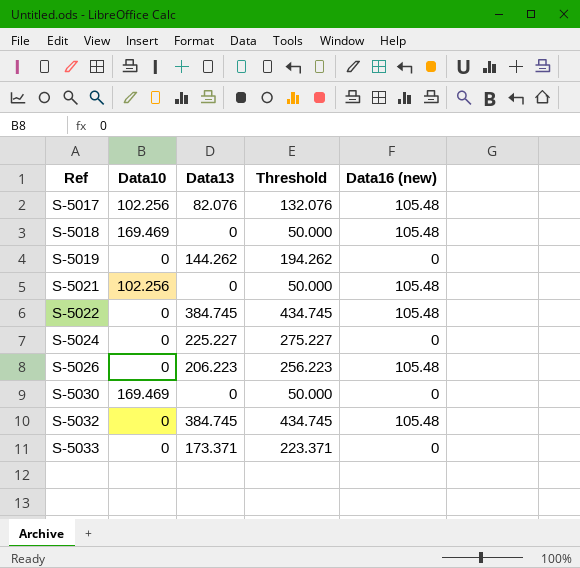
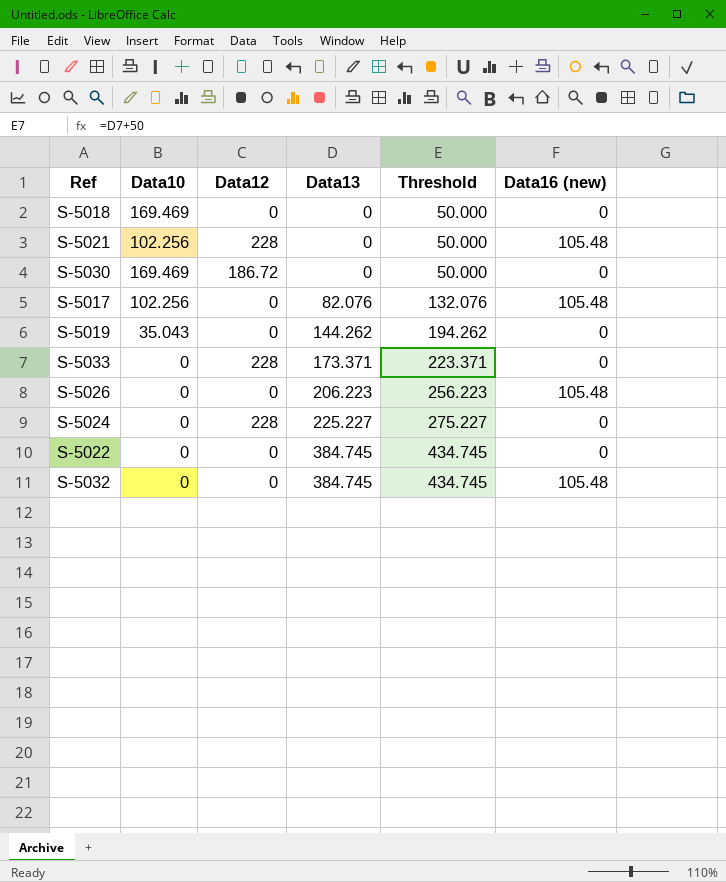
row order: Ref ascending -> Data13 ascending
column Data12 | position: none -> 3
S-5018 | Data16 (new): 105.48 -> 0
S-5019 | Data10: 0 -> 35.043
S-5022 | Data16 (new): 105.48 -> 0

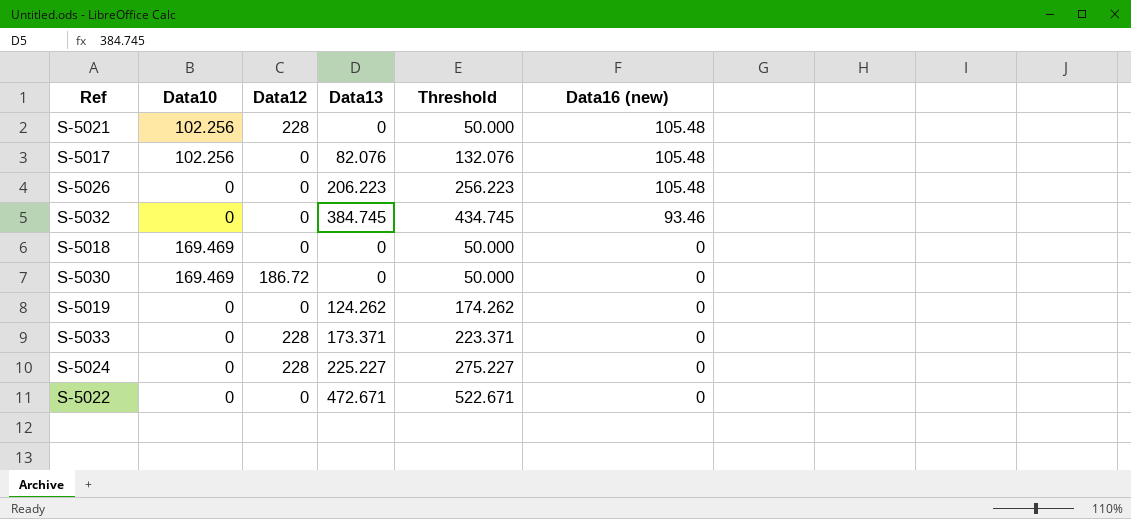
row order: Data13 ascending -> Data16 (new) descending
S-5032 | Data16 (new): 105.48 -> 93.46
S-5019 | Data10: 35.043 -> 0
S-5019 | Data13: 144.262 -> 124.262
S-5019 | Threshold: 194.262 -> 174.262
S-5022 | Data13: 384.745 -> 472.671
S-5022 | Threshold: 434.745 -> 522.671

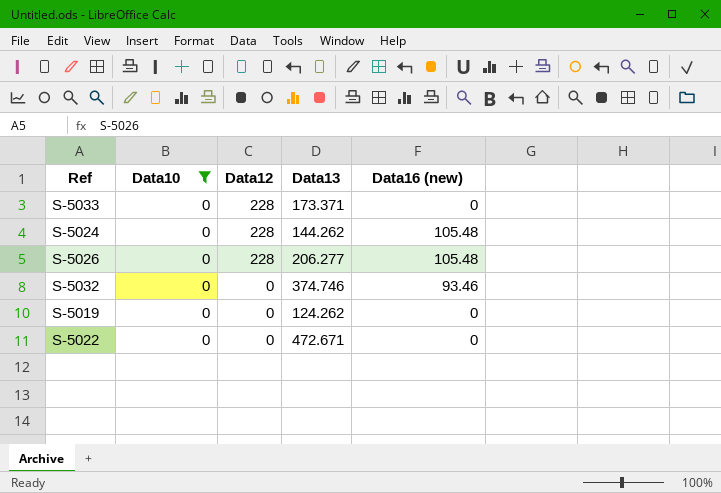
filter: none -> Data10 = 0
row order: Data16 (new) descending -> Data12 descending
column Threshold | formula: [Data13] + 50 -> none
S-5024 | Data13: 225.227 -> 144.262
S-5024 | Data16 (new): 0 -> 105.48
S-5026 | Data12: 0 -> 228
S-5026 | Data13: 206.223 -> 206.277
S-5032 | Data13: 384.745 -> 374.746

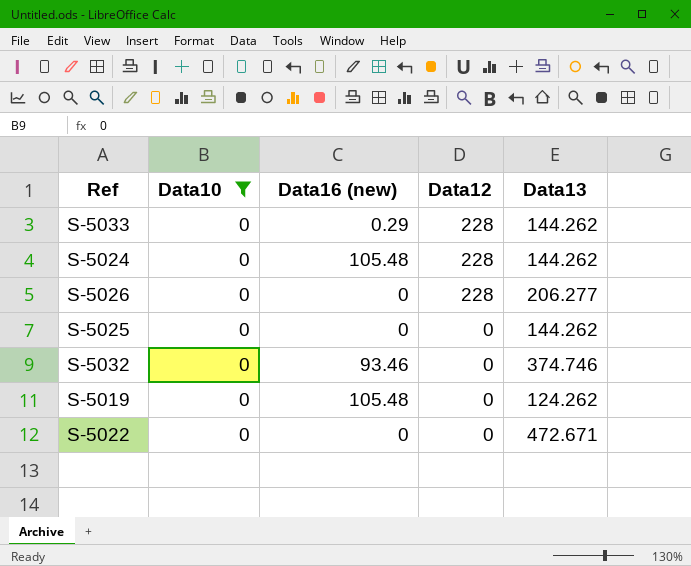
column Data16 (new) | position: 5 -> 3
S-5033 | Data16 (new): 0 -> 0.29
S-5033 | Data13: 173.371 -> 144.262
S-5026 | Data16 (new): 105.48 -> 0
row S-5025: none -> 0 | 0 | 0 | 144.262
S-5019 | Data16 (new): 0 -> 105.48

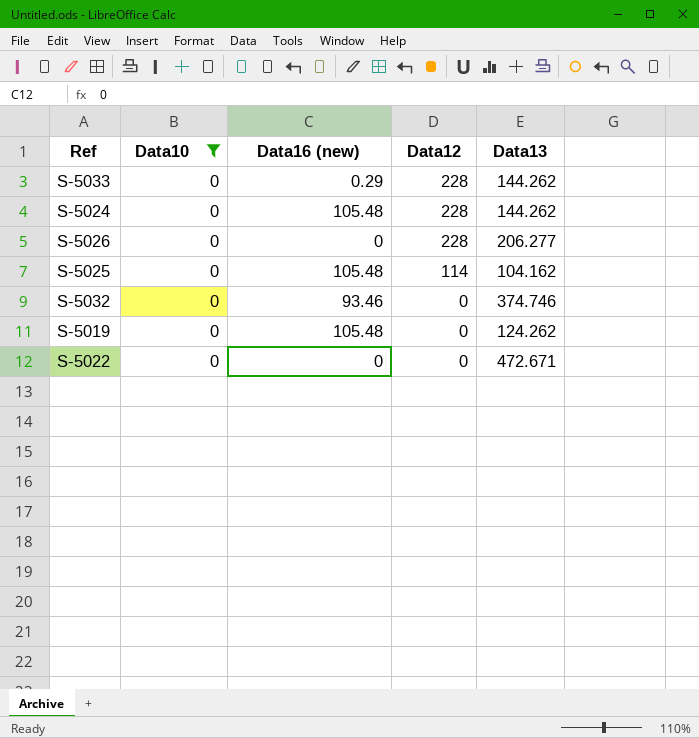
S-5025 | Data16 (new): 0 -> 105.48
S-5025 | Data12: 0 -> 114
S-5025 | Data13: 144.262 -> 104.162

